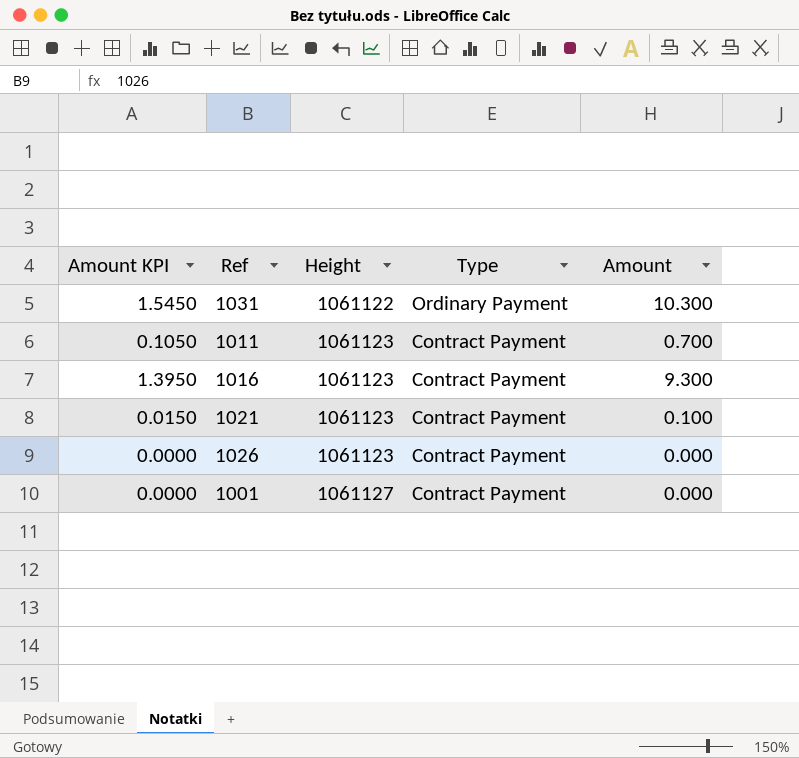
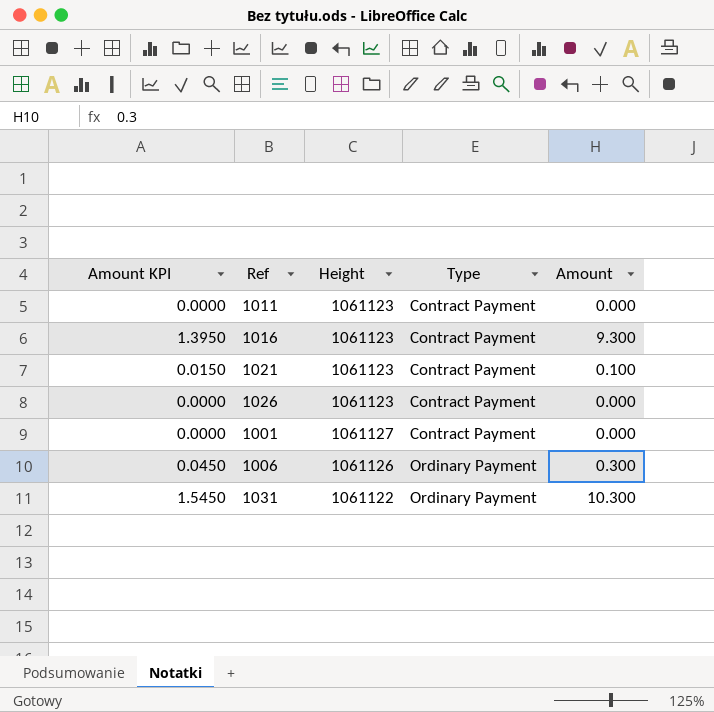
row order: Height ascending -> Type ascending
1011 | Amount KPI: 0.1050 -> 0.0000
1011 | Amount: 0.700 -> 0.000
row 1006: none -> 0.0450 | 1061126 | Ordinary Payment | 0.300

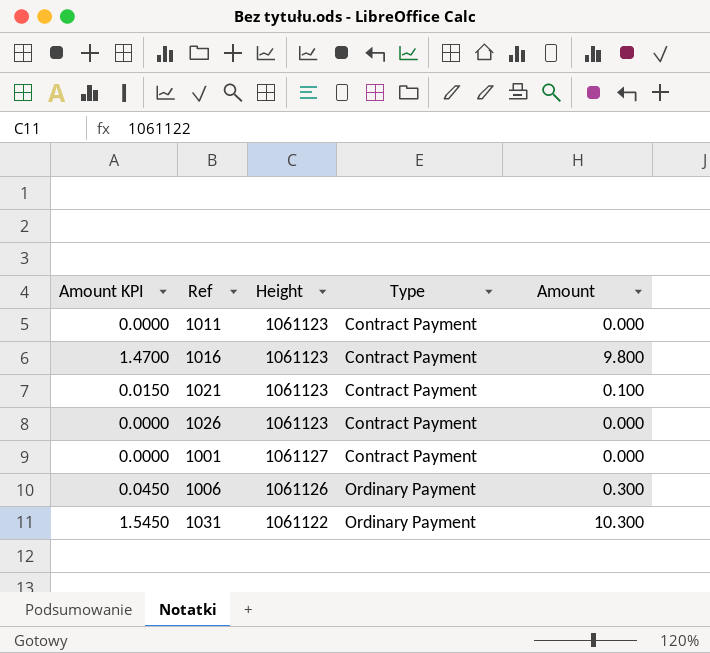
1016 | Amount KPI: 1.3950 -> 1.4700
1016 | Amount: 9.300 -> 9.800

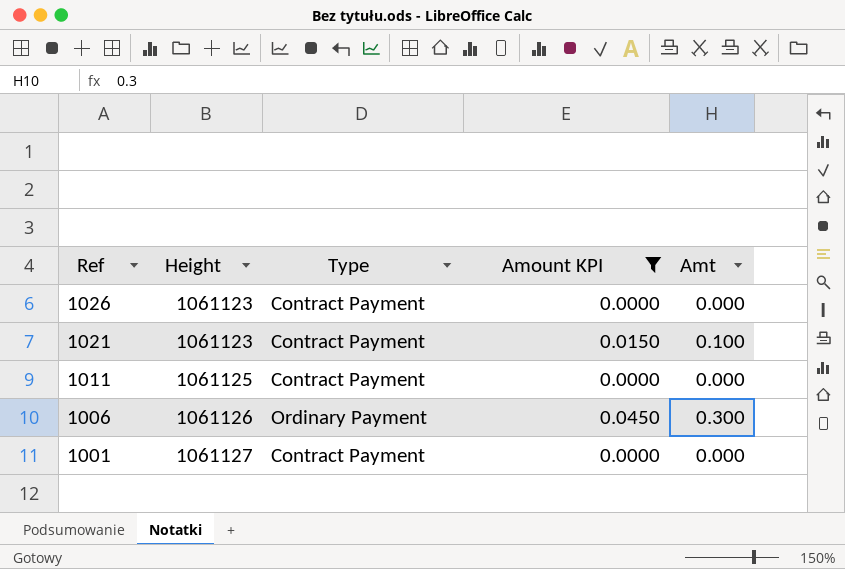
filter: none -> Amount KPI <= 0.0450
row order: Type ascending -> Ref descending
column Amount KPI | position: 1 -> 4
column name: Amount -> Amt
1011 | Height: 1061123 -> 1061125

